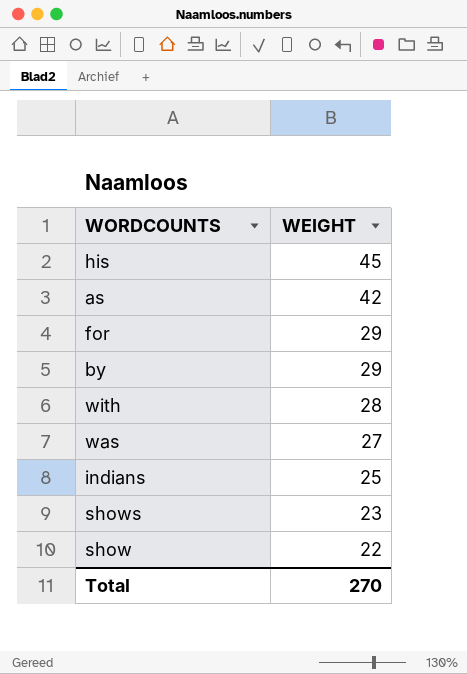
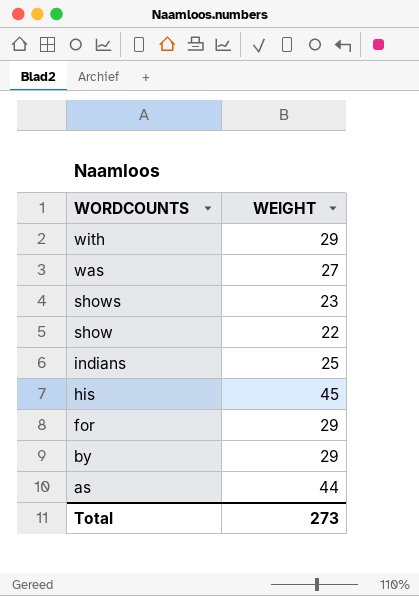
row order: WEIGHT descending -> WORDCOUNTS descending
with | WEIGHT: 28 -> 29
as | WEIGHT: 42 -> 44
Total | WEIGHT: 270 -> 273

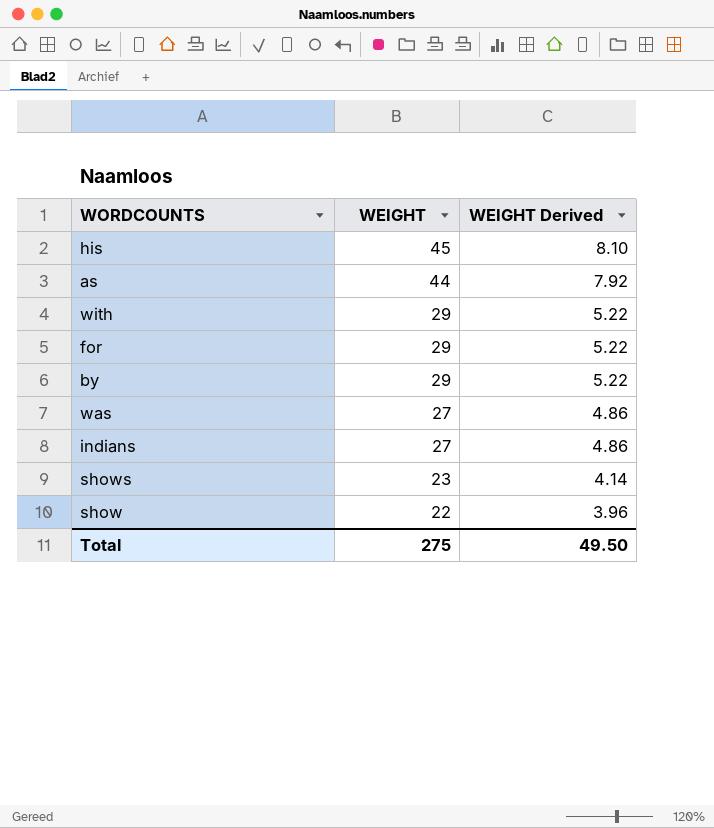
row order: WORDCOUNTS descending -> WEIGHT descending
column WEIGHT Derived | formula: none -> [WEIGHT] * 0.18
indians | WEIGHT: 25 -> 27
Total | WEIGHT: 273 -> 275

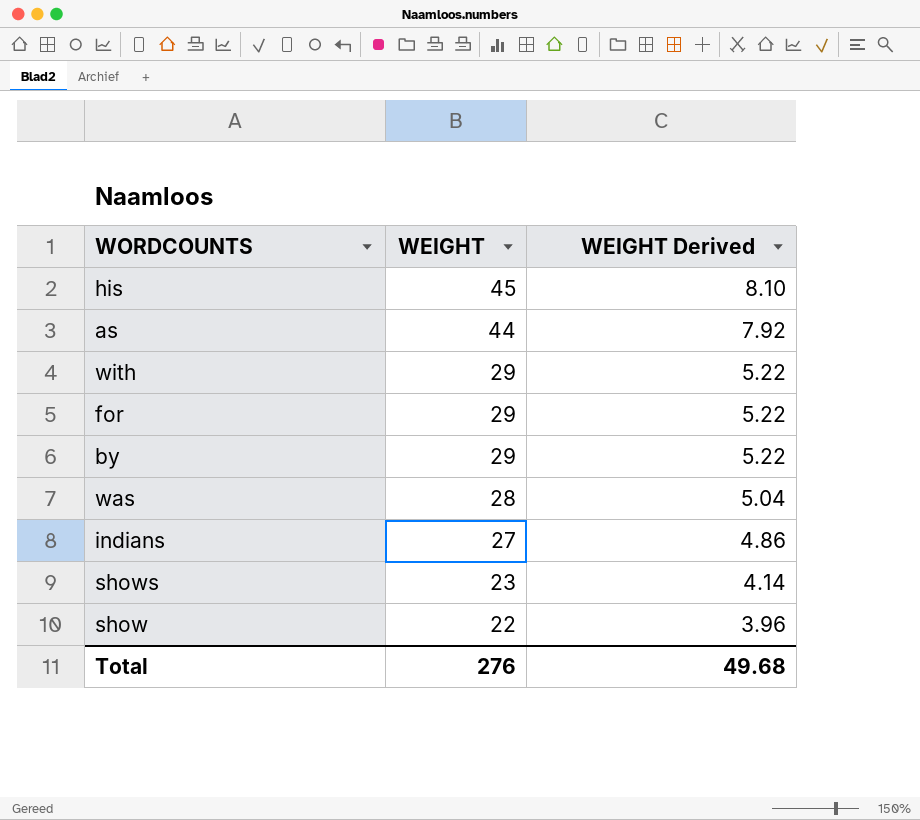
was | WEIGHT: 27 -> 28
was | WEIGHT Derived: 4.86 -> 5.04
Total | WEIGHT: 275 -> 276
Total | WEIGHT Derived: 49.50 -> 49.68

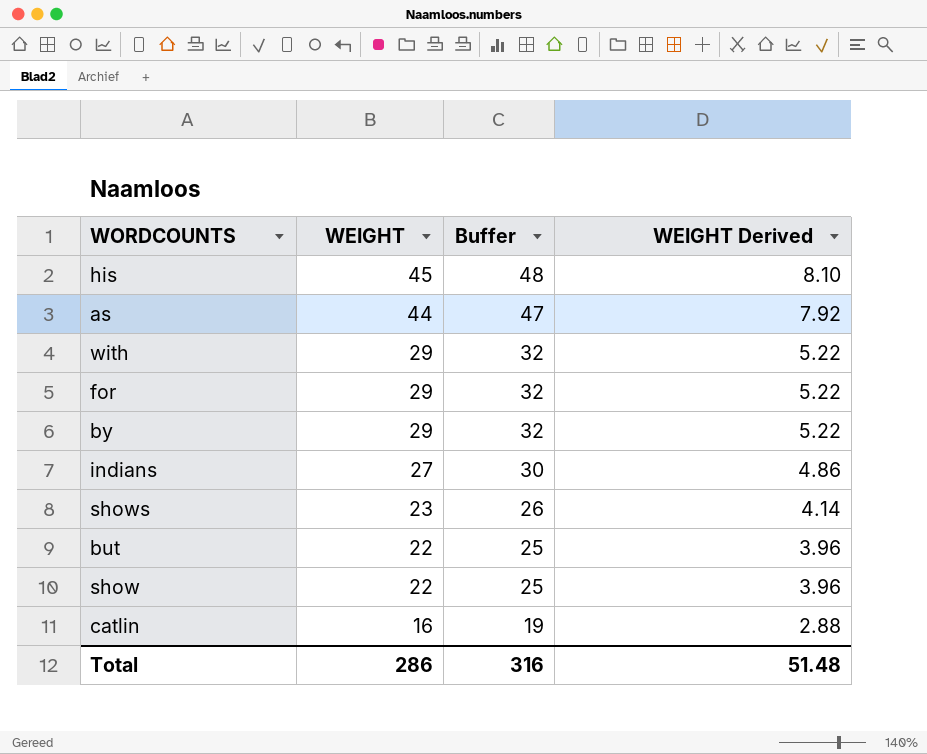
column Buffer | formula: none -> [WEIGHT] + 3
row was: 28 | 5.04 -> none
row but: none -> 22 | 25 | 3.96
row catlin: none -> 16 | 19 | 2.88
Total | WEIGHT: 276 -> 286
Total | WEIGHT Derived: 49.68 -> 51.48

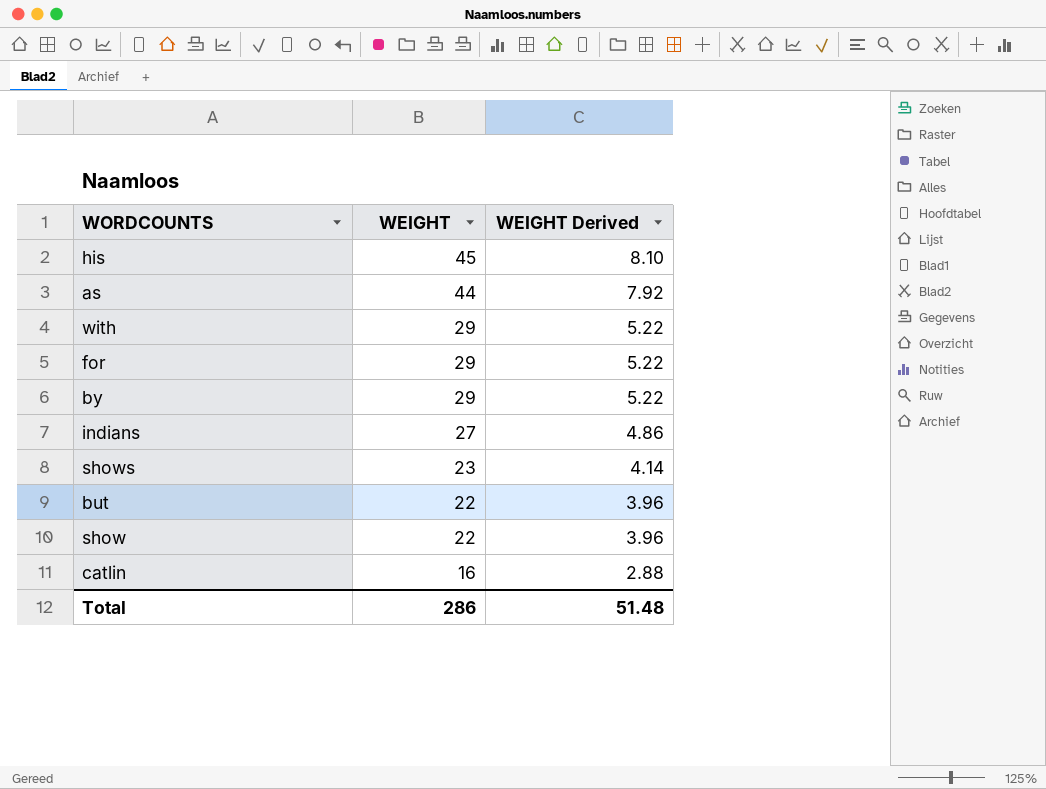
column Buffer | formula: [WEIGHT] + 3 -> none

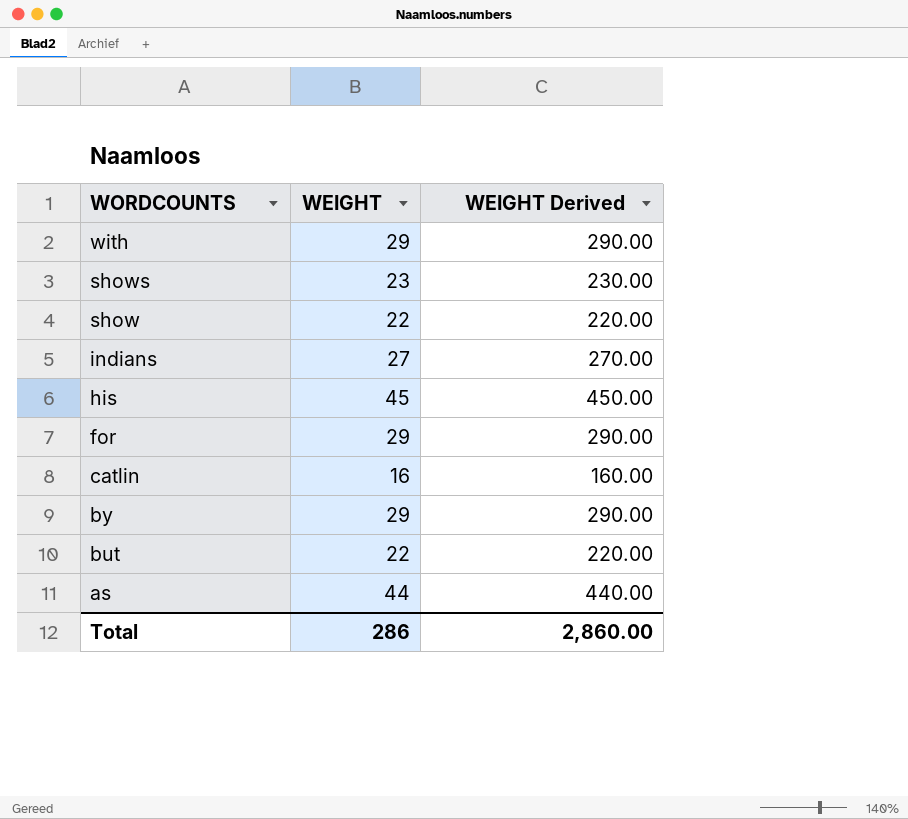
row order: WEIGHT descending -> WORDCOUNTS descending
column WEIGHT Derived | formula: [WEIGHT] * 0.18 -> [WEIGHT] * 10
Total | WEIGHT Derived: 51.48 -> 2,860.00

